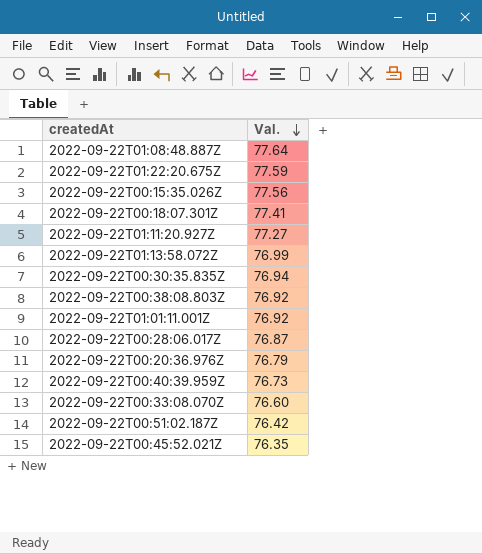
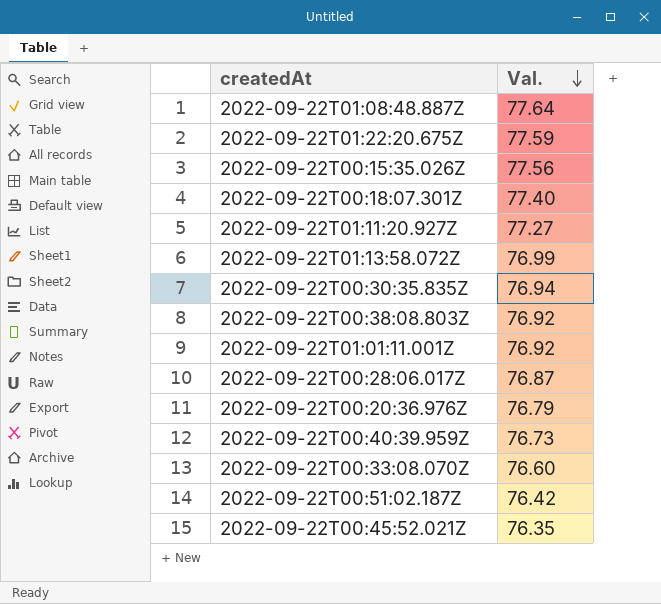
2022-09-22T00:18:07.301Z | Val.: 77.41 -> 77.40

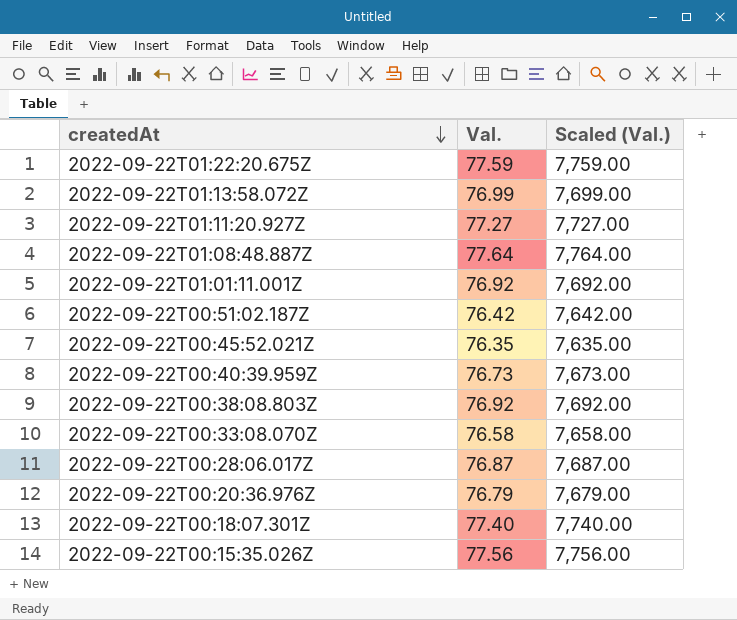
row order: Val. descending -> createdAt descending
column Scaled (Val.) | formula: none -> [Val.] * 100
row 2022-09-22T00:30:35.835Z: 76.94 -> none
2022-09-22T00:33:08.070Z | Val.: 76.60 -> 76.58

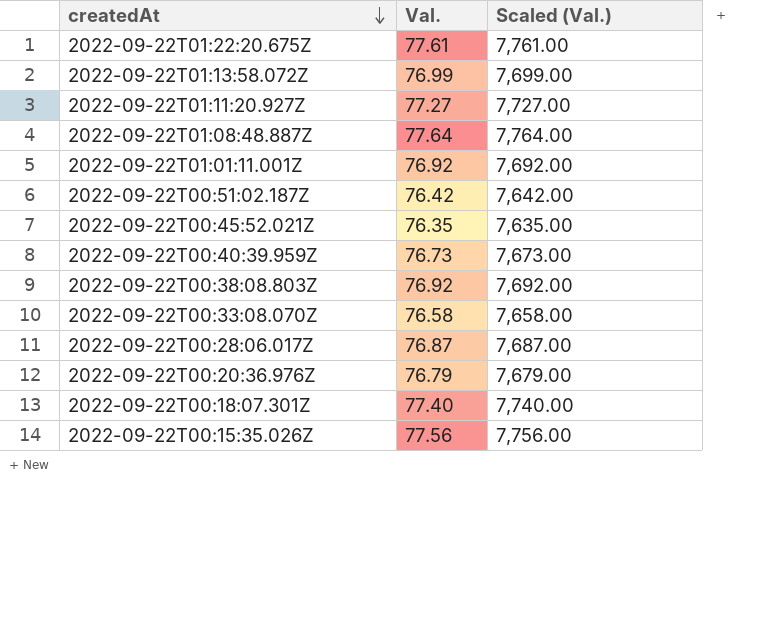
2022-09-22T01:22:20.675Z | Val.: 77.59 -> 77.61
2022-09-22T01:22:20.675Z | Scaled (Val.): 7,759.00 -> 7,761.00

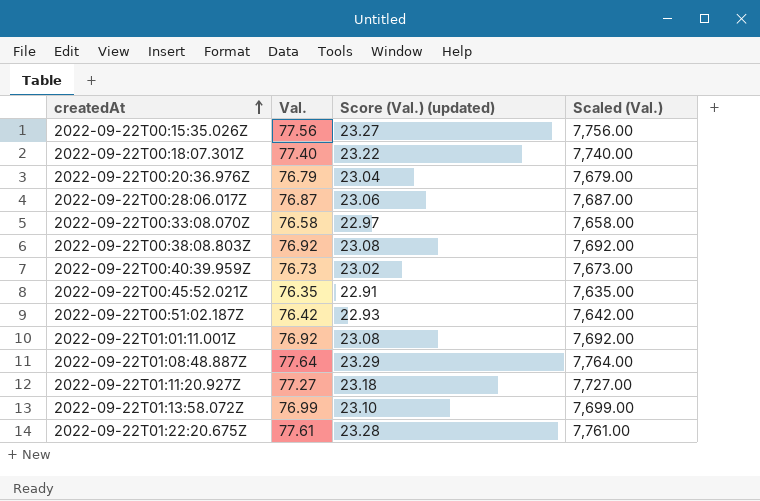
row order: createdAt descending -> createdAt ascending
column Score (Val.) (updated) | formula: none -> [Val.] * 0.3

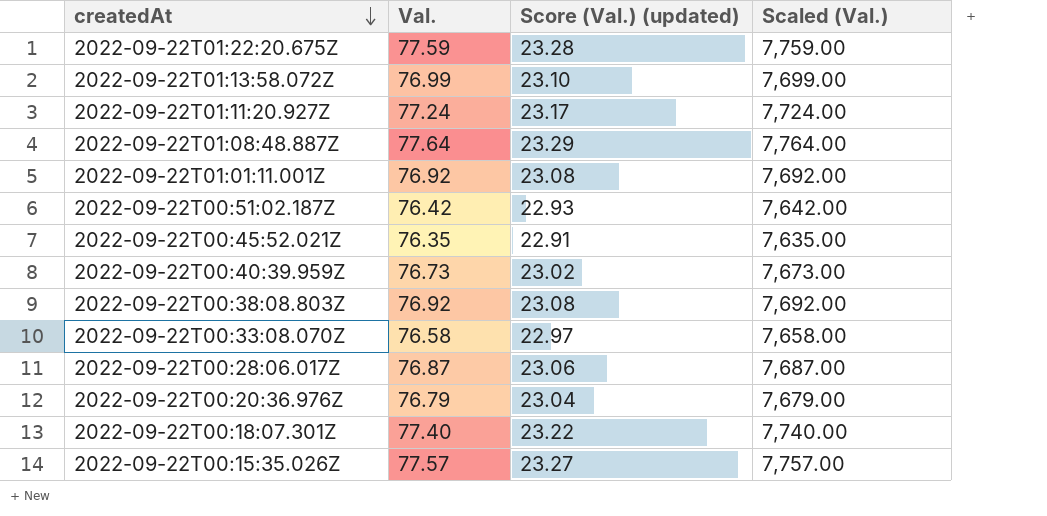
row order: createdAt ascending -> createdAt descending
2022-09-22T01:22:20.675Z | Val.: 77.61 -> 77.59
2022-09-22T01:22:20.675Z | Scaled (Val.): 7,761.00 -> 7,759.00
2022-09-22T01:11:20.927Z | Val.: 77.27 -> 77.24
2022-09-22T01:11:20.927Z | Score (Val.) (updated): 23.18 -> 23.17
2022-09-22T01:11:20.927Z | Scaled (Val.): 7,727.00 -> 7,724.00
2022-09-22T00:15:35.026Z | Val.: 77.56 -> 77.57
2022-09-22T00:15:35.026Z | Scaled (Val.): 7,756.00 -> 7,757.00

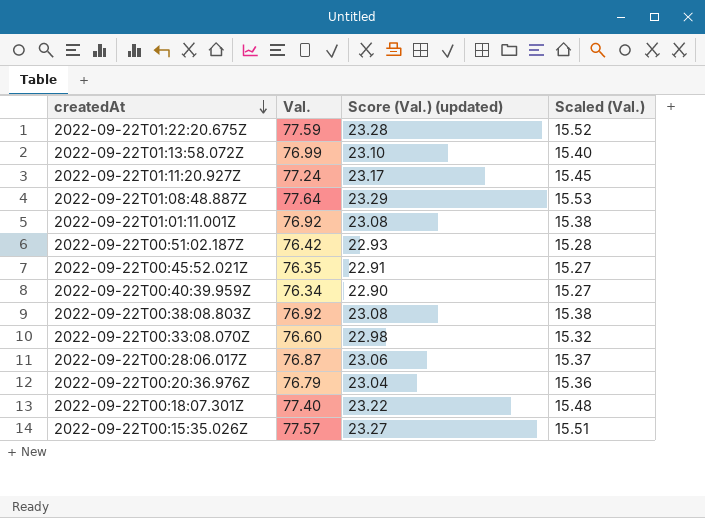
column Scaled (Val.) | formula: [Val.] * 100 -> [Val.] * 0.2
2022-09-22T00:40:39.959Z | Val.: 76.73 -> 76.34
2022-09-22T00:40:39.959Z | Score (Val.) (updated): 23.02 -> 22.90
2022-09-22T00:33:08.070Z | Val.: 76.58 -> 76.60
2022-09-22T00:33:08.070Z | Score (Val.) (updated): 22.97 -> 22.98

